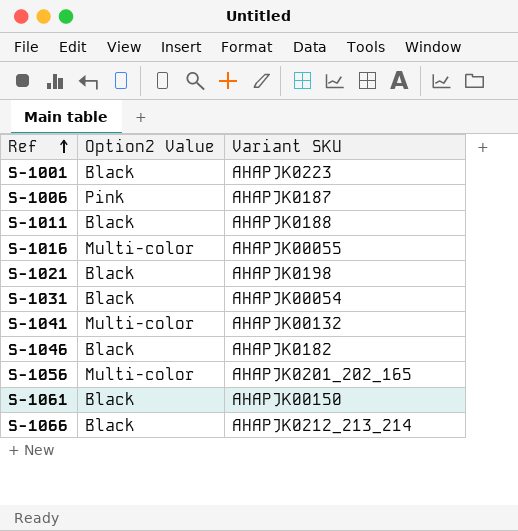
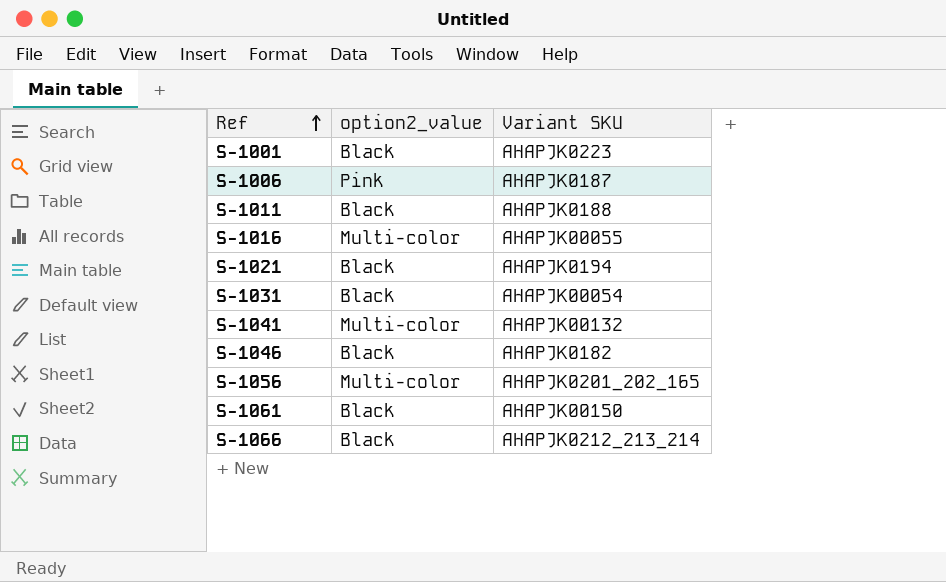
column name: Option2 Value -> option2_value
S-1021 | Variant SKU: AHAPJK0198 -> AHAPJK0194

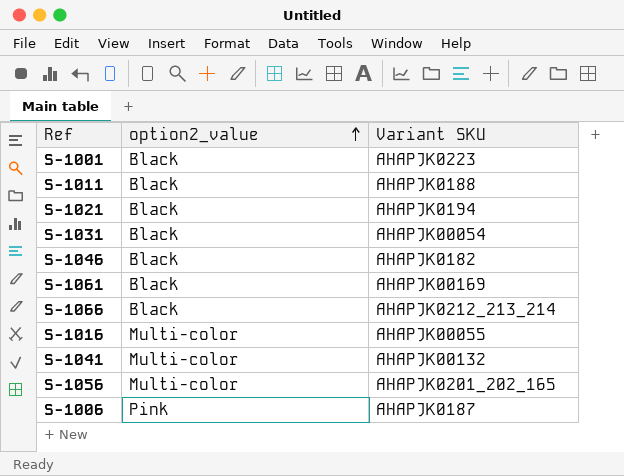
row order: Ref ascending -> option2_value ascending
S-1061 | Variant SKU: AHAPJK00150 -> AHAPJK00169

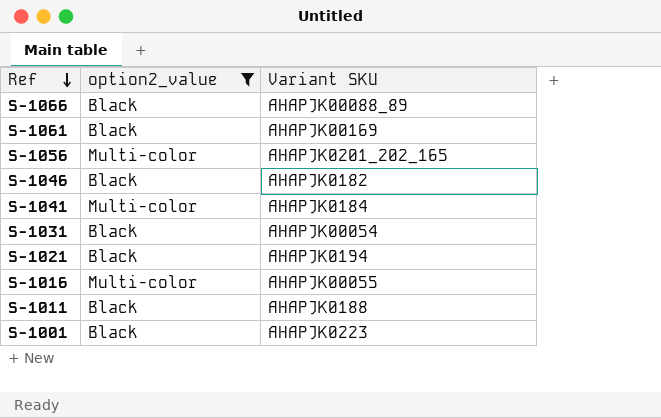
filter: none -> option2_value != Pink
row order: option2_value ascending -> Ref descending
S-1066 | Variant SKU: AHAPJK0212_213_214 -> AHAPJK00088_89
S-1041 | Variant SKU: AHAPJK00132 -> AHAPJK0184

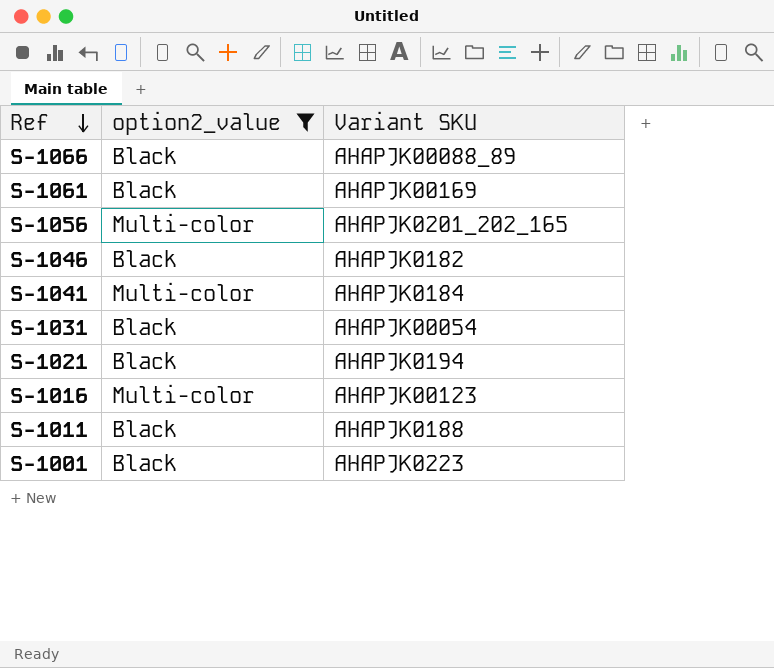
S-1016 | Variant SKU: AHAPJK00055 -> AHAPJK00123

